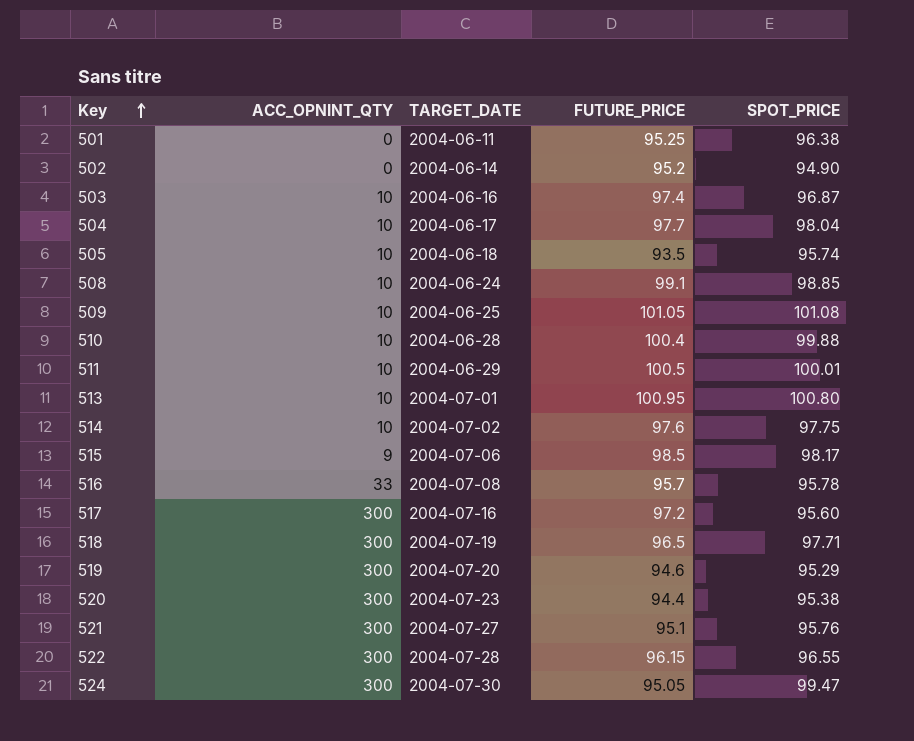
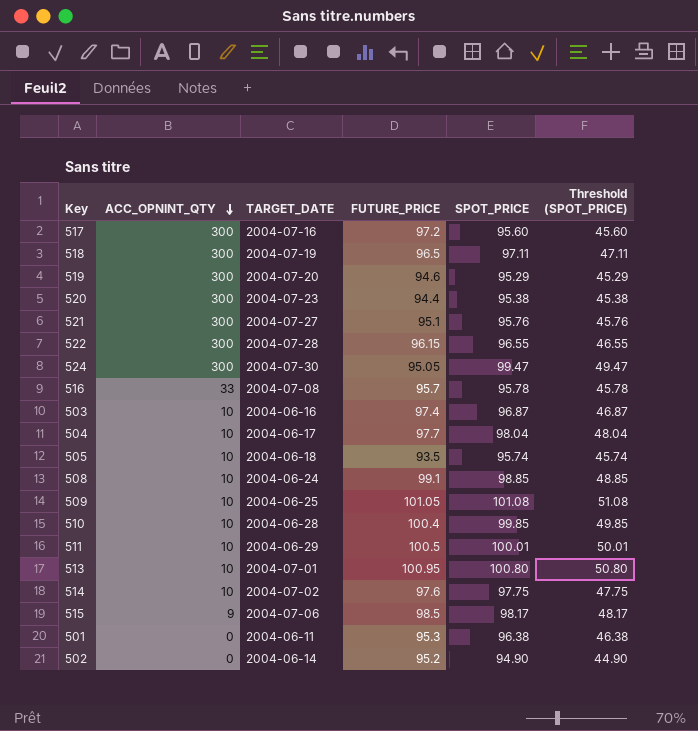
row order: Key ascending -> ACC_OPNINT_QTY descending
column Threshold (SPOT_PRICE) | formula: none -> [SPOT_PRICE] - 50
518 | SPOT_PRICE: 97.71 -> 97.11
510 | SPOT_PRICE: 99.88 -> 99.85
501 | FUTURE_PRICE: 95.25 -> 95.3

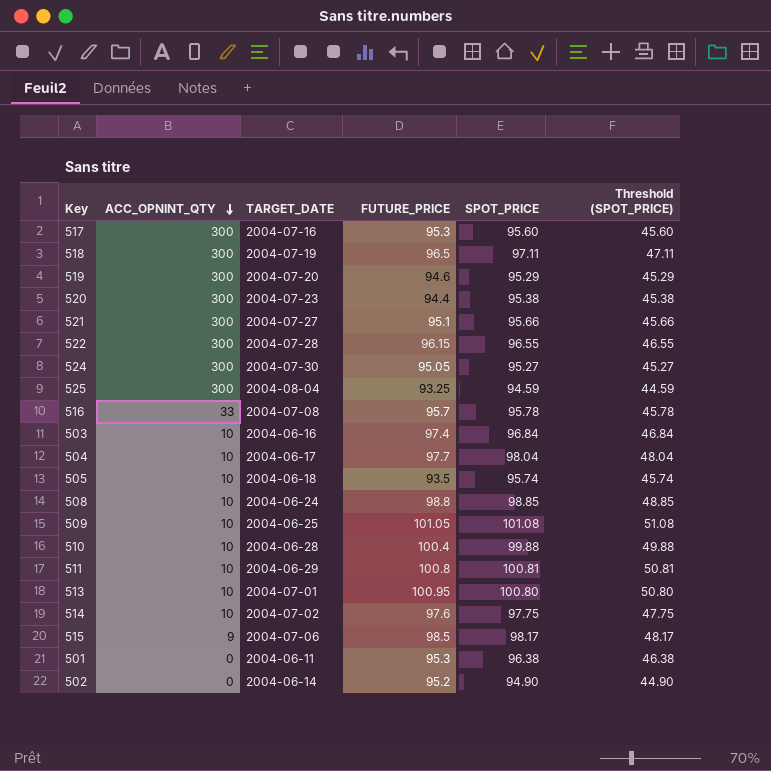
517 | FUTURE_PRICE: 97.2 -> 95.3
521 | SPOT_PRICE: 95.76 -> 95.66
521 | Threshold (SPOT_PRICE): 45.76 -> 45.66
524 | SPOT_PRICE: 99.47 -> 95.27
524 | Threshold (SPOT_PRICE): 49.47 -> 45.27
row 525: none -> 300 | 2004-08-04 | 93.25 | 94.59 | 44.59
503 | SPOT_PRICE: 96.87 -> 96.84
503 | Threshold (SPOT_PRICE): 46.87 -> 46.84
508 | FUTURE_PRICE: 99.1 -> 98.8
510 | SPOT_PRICE: 99.85 -> 99.88
510 | Threshold (SPOT_PRICE): 49.85 -> 49.88
511 | FUTURE_PRICE: 100.5 -> 100.8
511 | SPOT_PRICE: 100.01 -> 100.81
511 | Threshold (SPOT_PRICE): 50.01 -> 50.81

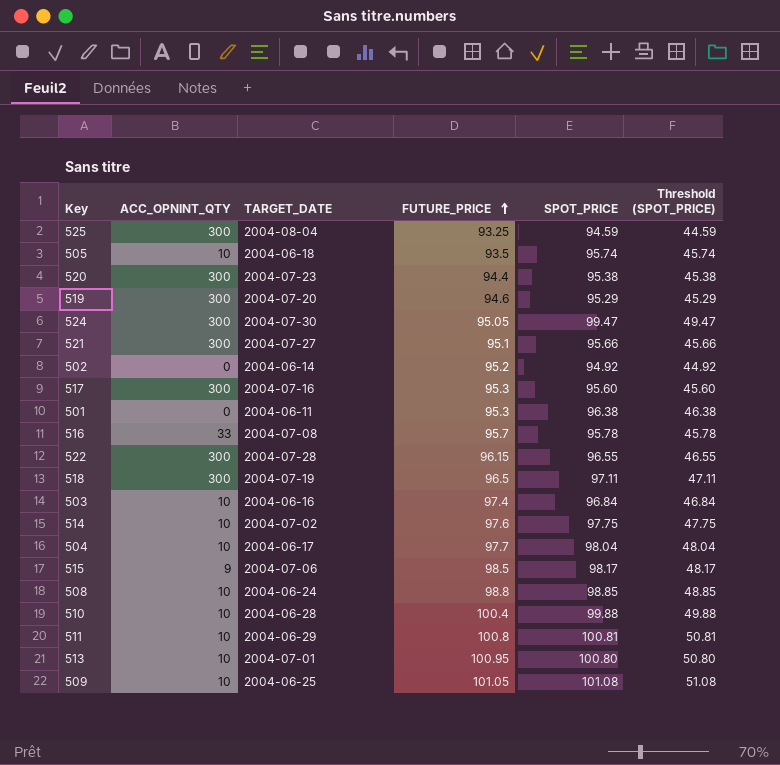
row order: ACC_OPNINT_QTY descending -> FUTURE_PRICE ascending
524 | SPOT_PRICE: 95.27 -> 99.47
524 | Threshold (SPOT_PRICE): 45.27 -> 49.47
502 | SPOT_PRICE: 94.90 -> 94.92
502 | Threshold (SPOT_PRICE): 44.90 -> 44.92

